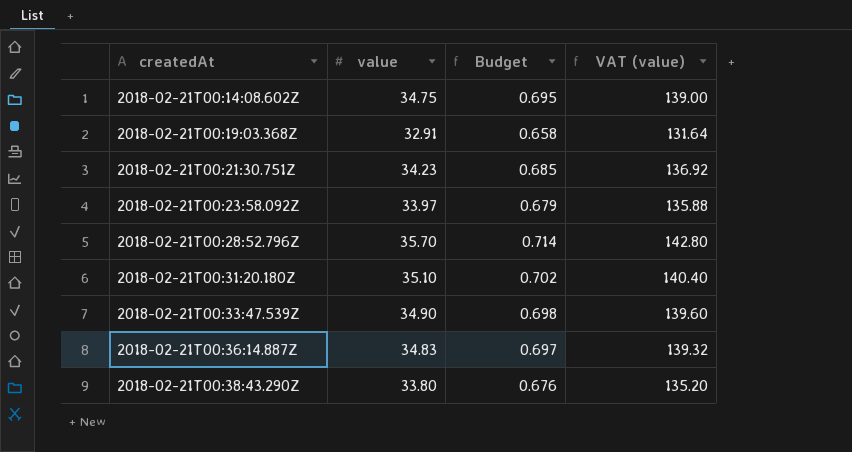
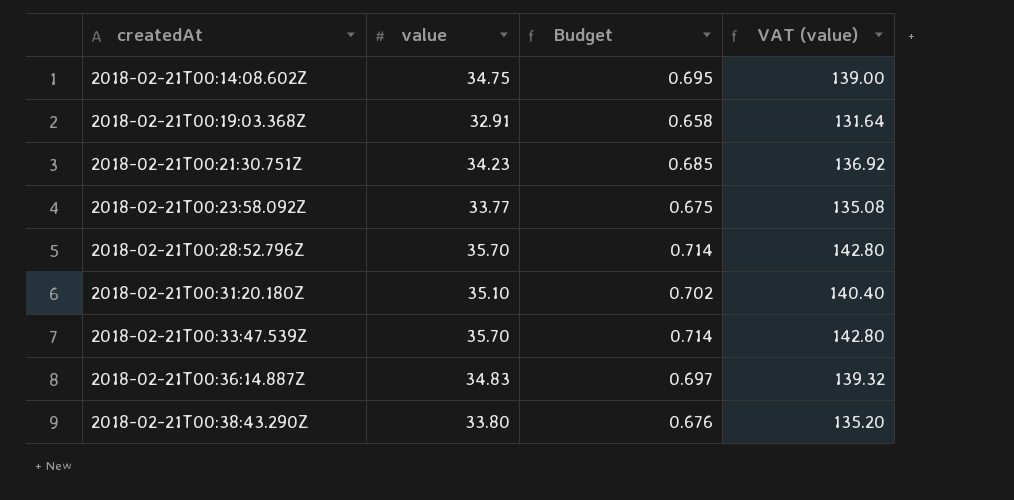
2018-02-21T00:23:58.092Z | value: 33.97 -> 33.77
2018-02-21T00:23:58.092Z | Budget: 0.679 -> 0.675
2018-02-21T00:23:58.092Z | VAT (value): 135.88 -> 135.08
2018-02-21T00:33:47.539Z | value: 34.90 -> 35.70
2018-02-21T00:33:47.539Z | Budget: 0.698 -> 0.714
2018-02-21T00:33:47.539Z | VAT (value): 139.60 -> 142.80

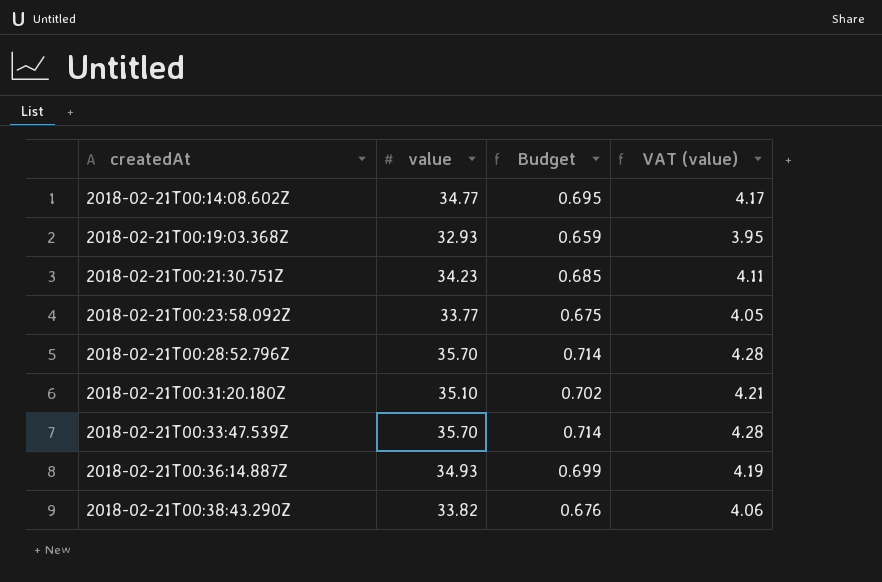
column VAT (value) | formula: [value] * 4 -> [value] * 0.12
2018-02-21T00:14:08.602Z | value: 34.75 -> 34.77
2018-02-21T00:19:03.368Z | value: 32.91 -> 32.93
2018-02-21T00:19:03.368Z | Budget: 0.658 -> 0.659
2018-02-21T00:36:14.887Z | value: 34.83 -> 34.93
2018-02-21T00:36:14.887Z | Budget: 0.697 -> 0.699
2018-02-21T00:38:43.290Z | value: 33.80 -> 33.82

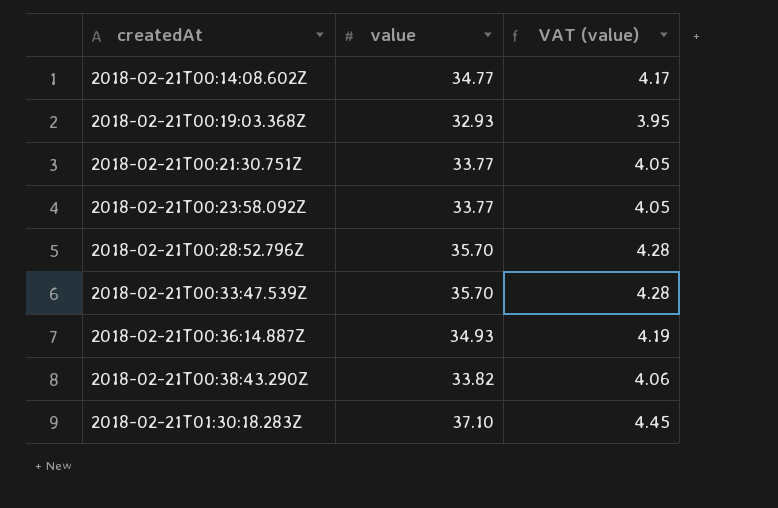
column Budget | formula: [value] * 0.02 -> none
row 2018-02-21T00:31:20.180Z: 35.10 | 0.702 | 4.21 -> none
2018-02-21T00:21:30.751Z | value: 34.23 -> 33.77
2018-02-21T00:21:30.751Z | VAT (value): 4.11 -> 4.05
row 2018-02-21T01:30:18.283Z: none -> 37.10 | 4.45

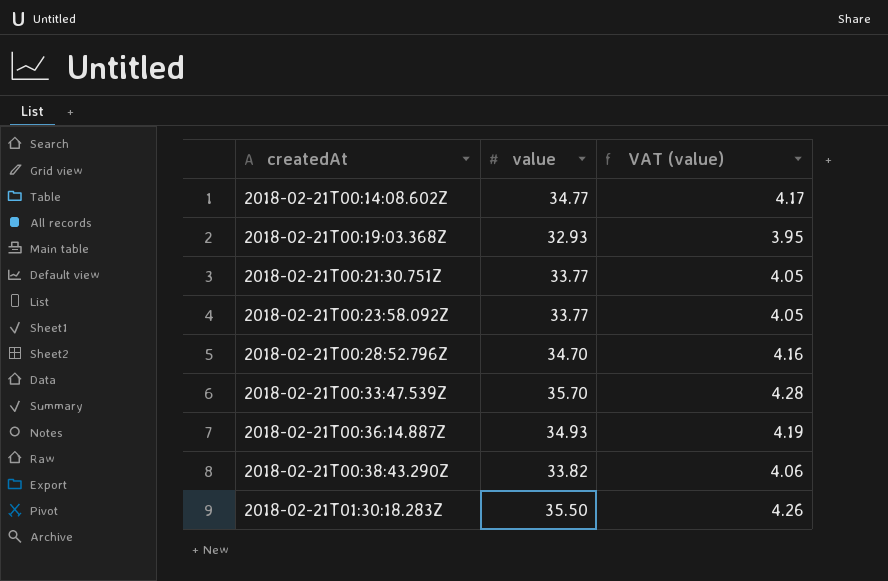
2018-02-21T00:28:52.796Z | value: 35.70 -> 34.70
2018-02-21T00:28:52.796Z | VAT (value): 4.28 -> 4.16
2018-02-21T01:30:18.283Z | value: 37.10 -> 35.50
2018-02-21T01:30:18.283Z | VAT (value): 4.45 -> 4.26

